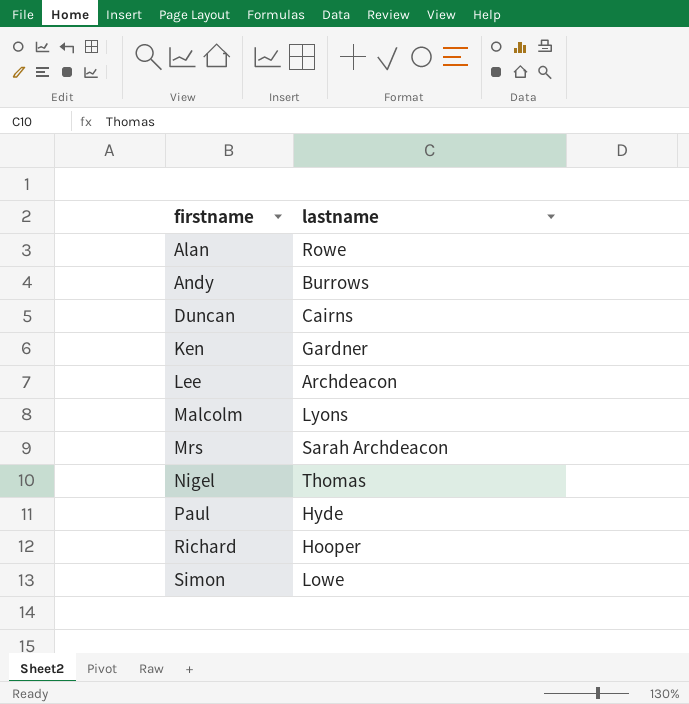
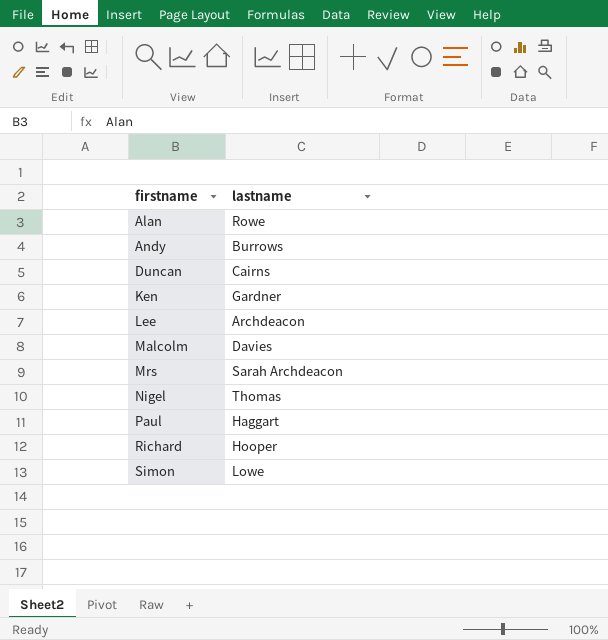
Malcolm | lastname: Lyons -> Davies
Paul | lastname: Hyde -> Haggart

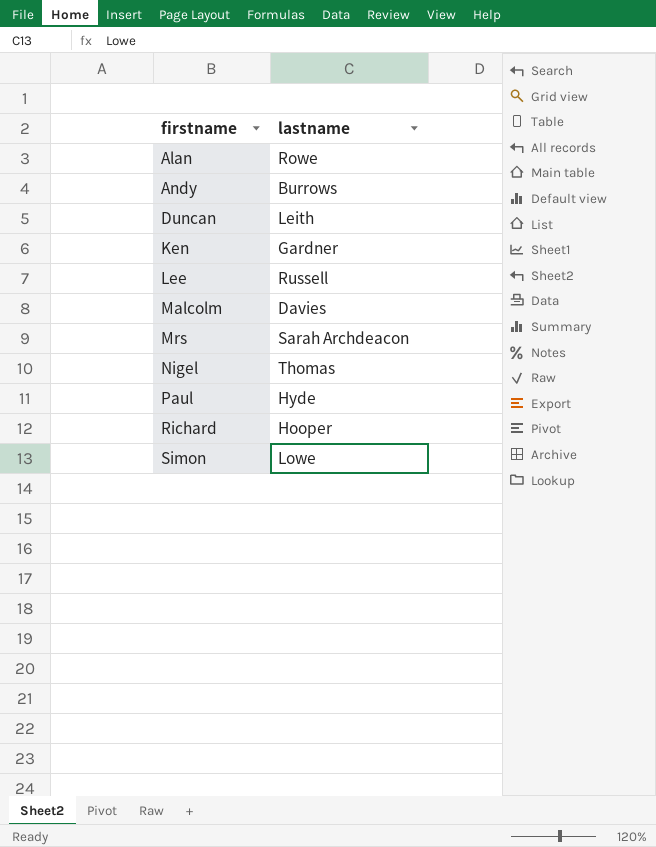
Duncan | lastname: Cairns -> Leith
Lee | lastname: Archdeacon -> Russell
Paul | lastname: Haggart -> Hyde

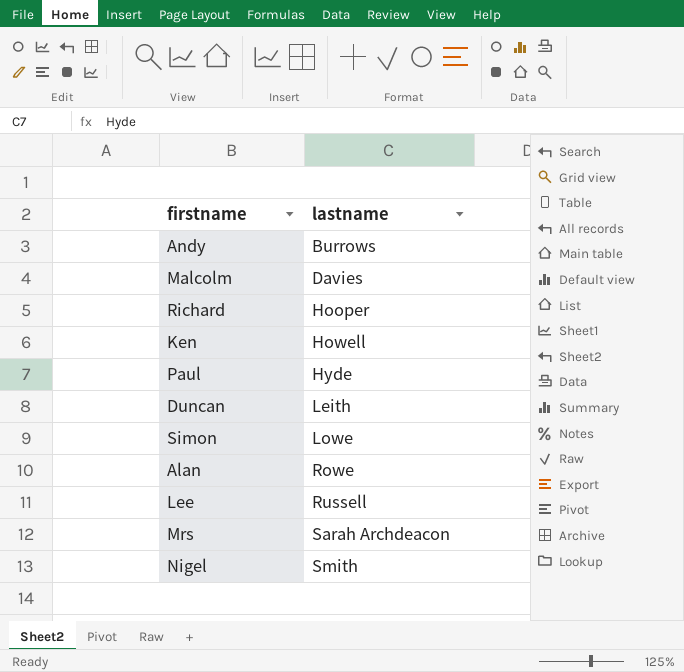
row order: firstname ascending -> lastname ascending
Ken | lastname: Gardner -> Howell
Nigel | lastname: Thomas -> Smith

